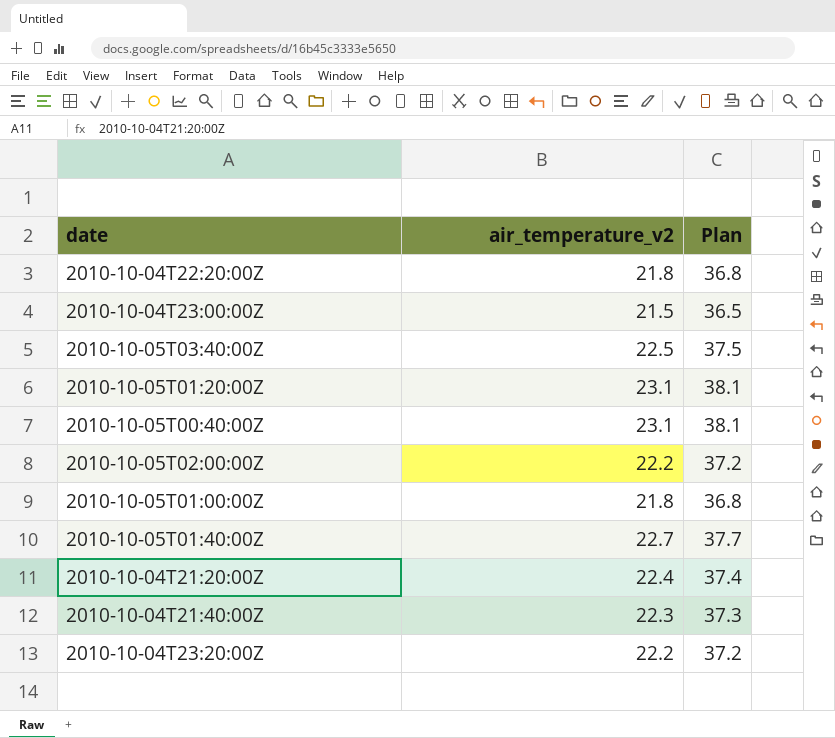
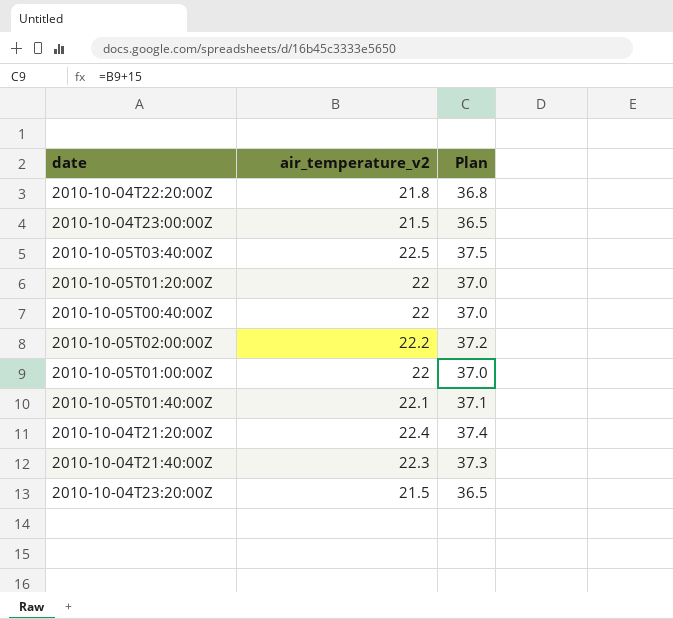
2010-10-05T01:20:00Z | air_temperature_v2: 23.1 -> 22
2010-10-05T01:20:00Z | Plan: 38.1 -> 37.0
2010-10-05T00:40:00Z | air_temperature_v2: 23.1 -> 22
2010-10-05T00:40:00Z | Plan: 38.1 -> 37.0
2010-10-05T01:00:00Z | air_temperature_v2: 21.8 -> 22
2010-10-05T01:00:00Z | Plan: 36.8 -> 37.0
2010-10-05T01:40:00Z | air_temperature_v2: 22.7 -> 22.1
2010-10-05T01:40:00Z | Plan: 37.7 -> 37.1
2010-10-04T23:20:00Z | air_temperature_v2: 22.2 -> 21.5
2010-10-04T23:20:00Z | Plan: 37.2 -> 36.5

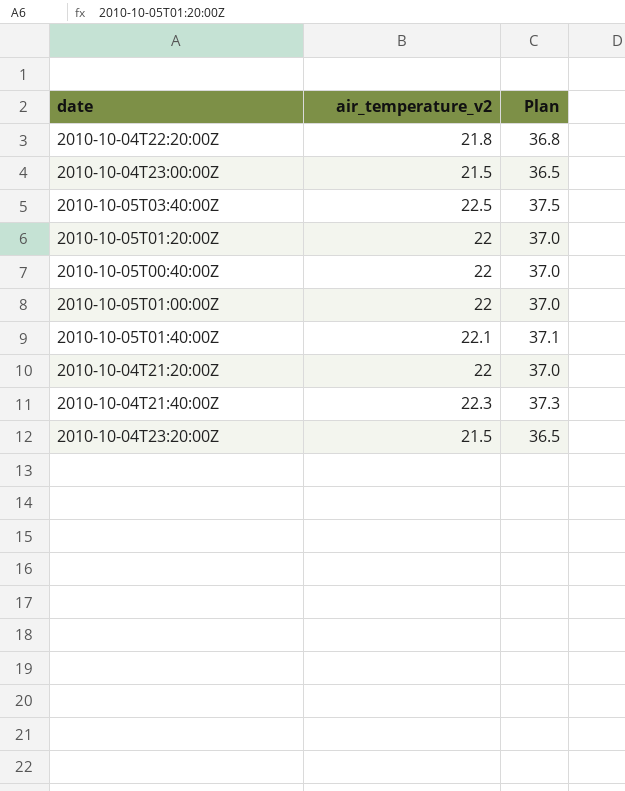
row 2010-10-05T02:00:00Z: 22.2 | 37.2 -> none
2010-10-04T21:20:00Z | air_temperature_v2: 22.4 -> 22
2010-10-04T21:20:00Z | Plan: 37.4 -> 37.0

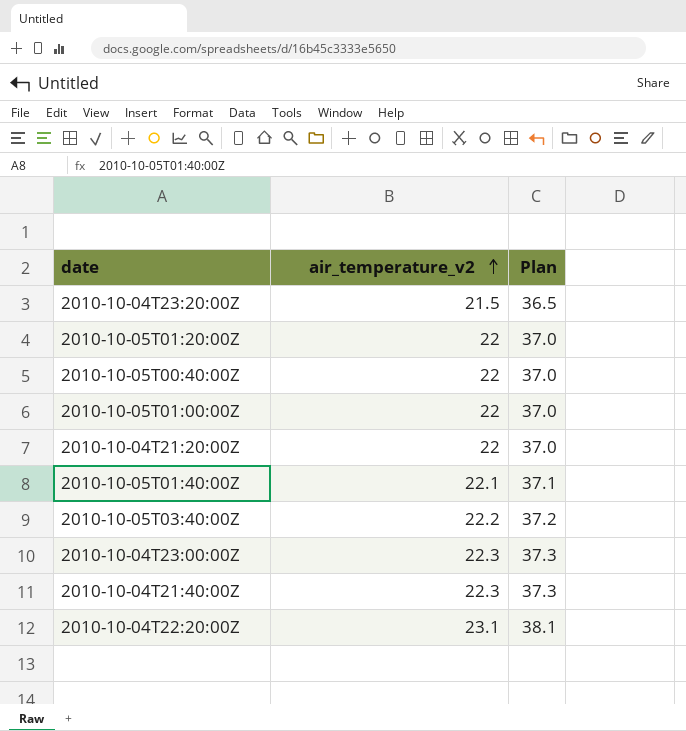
row order: none -> air_temperature_v2 ascending
2010-10-05T03:40:00Z | air_temperature_v2: 22.5 -> 22.2
2010-10-05T03:40:00Z | Plan: 37.5 -> 37.2
2010-10-04T23:00:00Z | air_temperature_v2: 21.5 -> 22.3
2010-10-04T23:00:00Z | Plan: 36.5 -> 37.3
2010-10-04T22:20:00Z | air_temperature_v2: 21.8 -> 23.1
2010-10-04T22:20:00Z | Plan: 36.8 -> 38.1

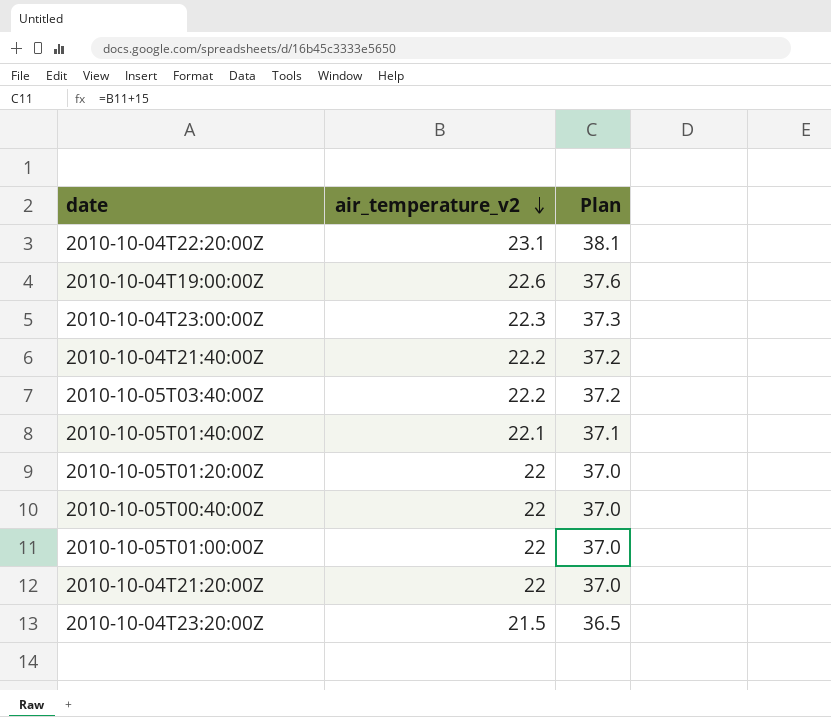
row order: air_temperature_v2 ascending -> air_temperature_v2 descending
row 2010-10-04T19:00:00Z: none -> 22.6 | 37.6
2010-10-04T21:40:00Z | air_temperature_v2: 22.3 -> 22.2
2010-10-04T21:40:00Z | Plan: 37.3 -> 37.2

